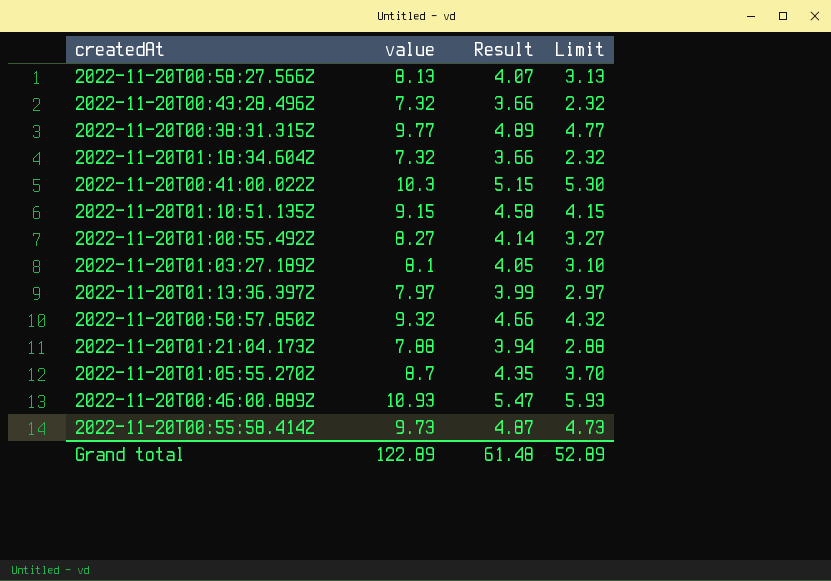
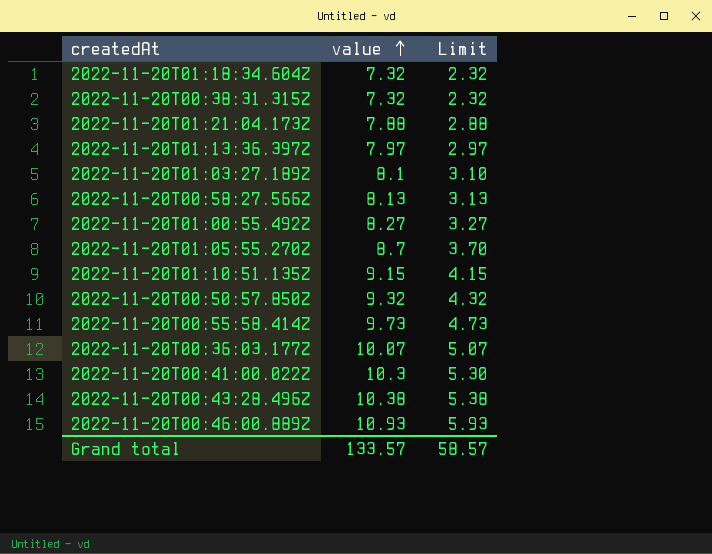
row order: none -> value ascending
column Result | formula: [value] * 0.5 -> none
2022-11-20T00:38:31.315Z | value: 9.77 -> 7.32
2022-11-20T00:38:31.315Z | Limit: 4.77 -> 2.32
row 2022-11-20T00:36:03.177Z: none -> 10.07 | 5.07
2022-11-20T00:43:28.496Z | value: 7.32 -> 10.38
2022-11-20T00:43:28.496Z | Limit: 2.32 -> 5.38
Grand total | value: 122.89 -> 133.57
Grand total | Limit: 52.89 -> 58.57

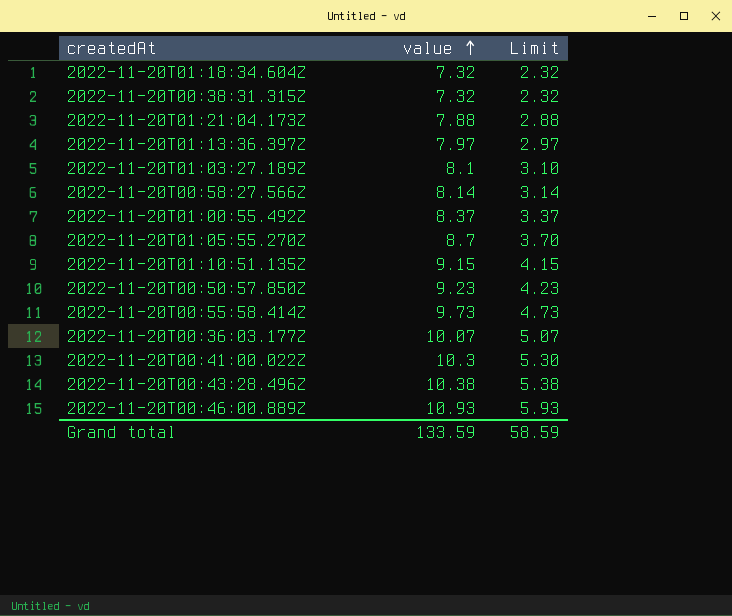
2022-11-20T00:58:27.566Z | value: 8.13 -> 8.14
2022-11-20T00:58:27.566Z | Limit: 3.13 -> 3.14
2022-11-20T01:00:55.492Z | value: 8.27 -> 8.37
2022-11-20T01:00:55.492Z | Limit: 3.27 -> 3.37
2022-11-20T00:50:57.850Z | value: 9.32 -> 9.23
2022-11-20T00:50:57.850Z | Limit: 4.32 -> 4.23
Grand total | value: 133.57 -> 133.59
Grand total | Limit: 58.57 -> 58.59

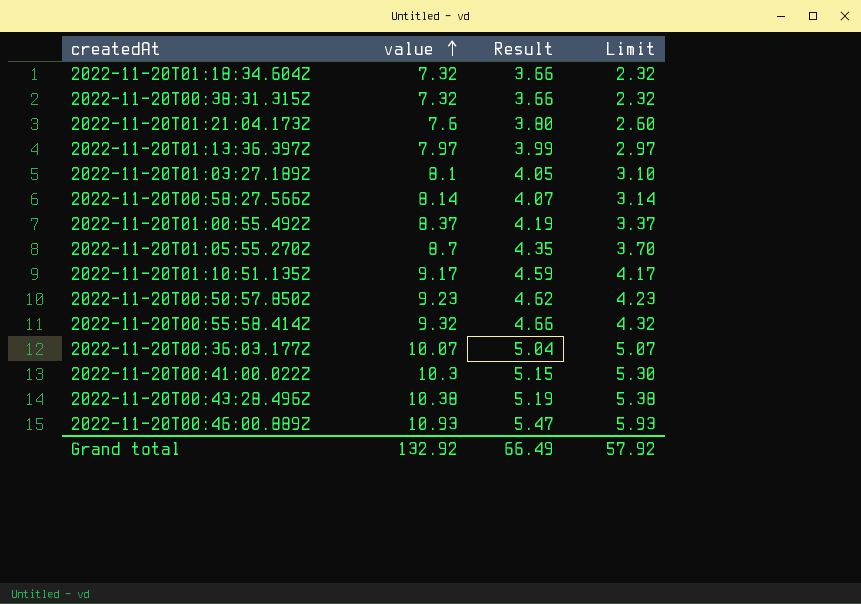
column Result | formula: none -> [value] * 0.5
2022-11-20T01:21:04.173Z | value: 7.88 -> 7.6
2022-11-20T01:21:04.173Z | Limit: 2.88 -> 2.60
2022-11-20T01:10:51.135Z | value: 9.15 -> 9.17
2022-11-20T01:10:51.135Z | Limit: 4.15 -> 4.17
2022-11-20T00:55:58.414Z | value: 9.73 -> 9.32
2022-11-20T00:55:58.414Z | Limit: 4.73 -> 4.32
Grand total | value: 133.59 -> 132.92
Grand total | Limit: 58.59 -> 57.92

